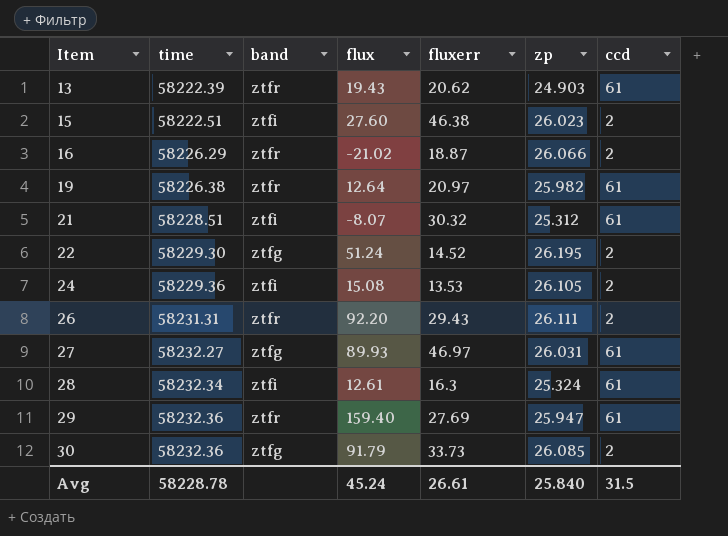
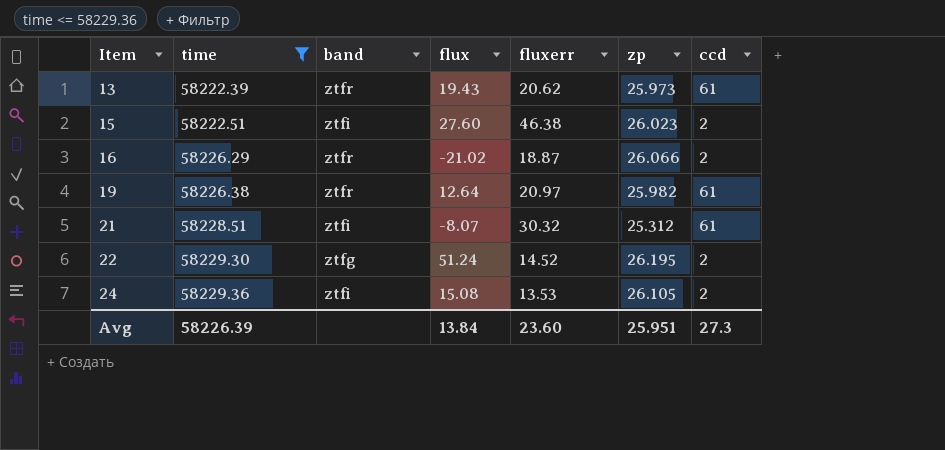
filter: none -> time <= 58229.36
13 | zp: 24.903 -> 25.973
Avg | time: 58228.78 -> 58226.39
Avg | flux: 45.24 -> 13.84
Avg | fluxerr: 26.61 -> 23.60
Avg | zp: 25.840 -> 25.951
Avg | ccd: 31.5 -> 27.3

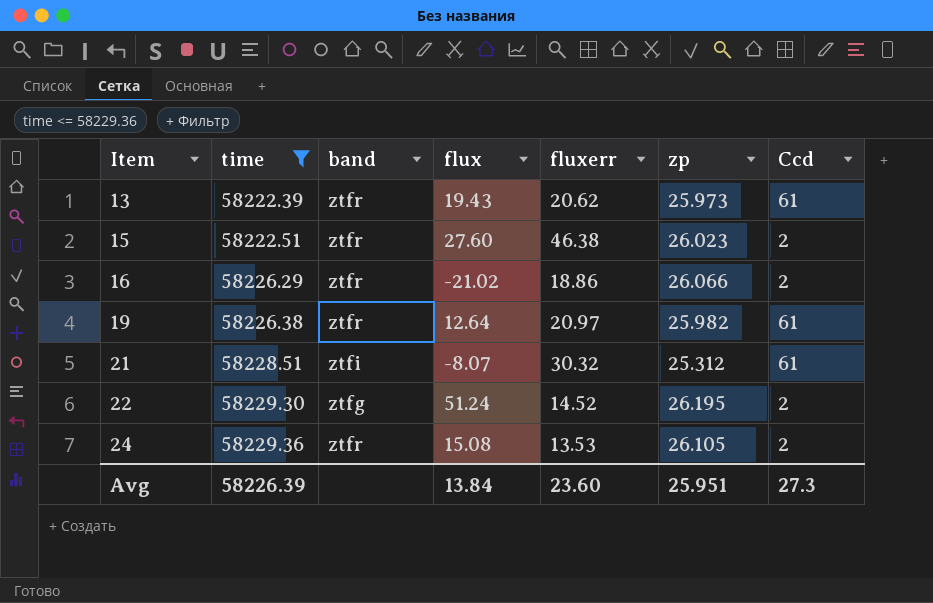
column name: ccd -> Ccd
15 | band: ztfi -> ztfr
16 | fluxerr: 18.87 -> 18.86
24 | band: ztfi -> ztfr

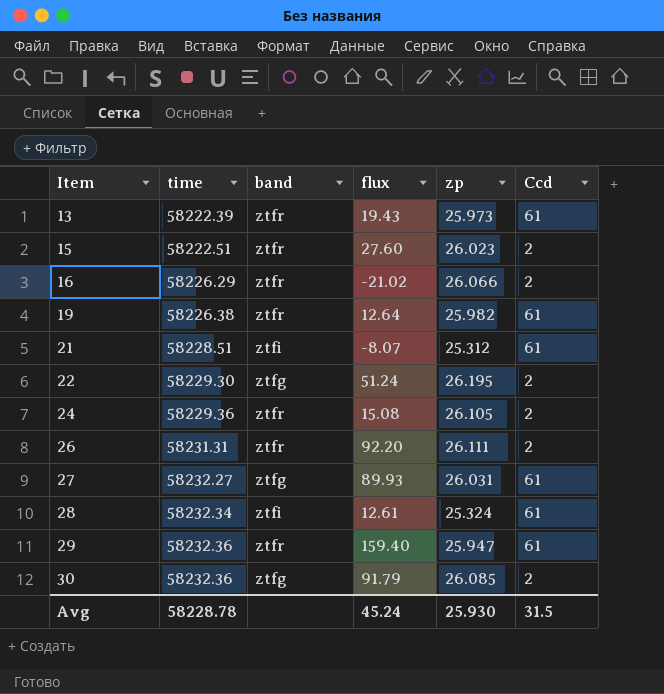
filter: time <= 58229.36 -> none
column fluxerr | position: 5 -> none
Avg | time: 58226.39 -> 58228.78
Avg | flux: 13.84 -> 45.24
Avg | zp: 25.951 -> 25.930
Avg | Ccd: 27.3 -> 31.5

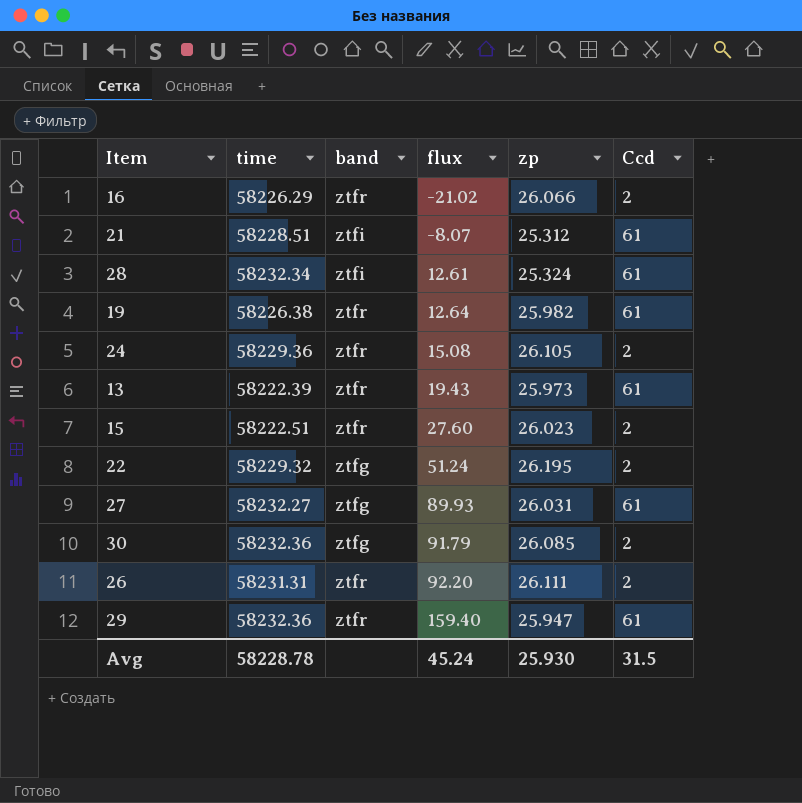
row order: Item ascending -> flux ascending
22 | time: 58229.30 -> 58229.32

